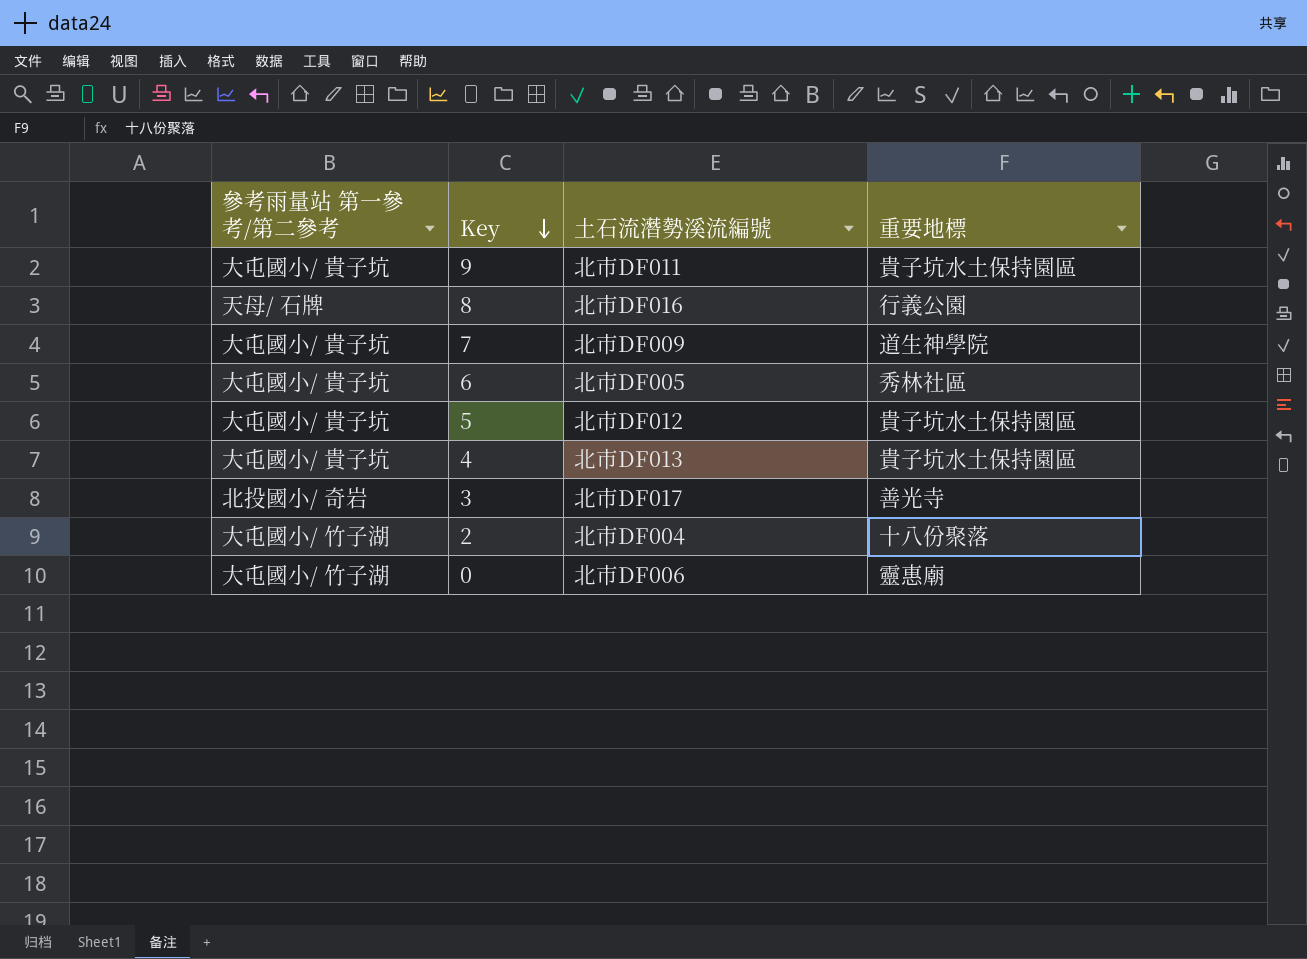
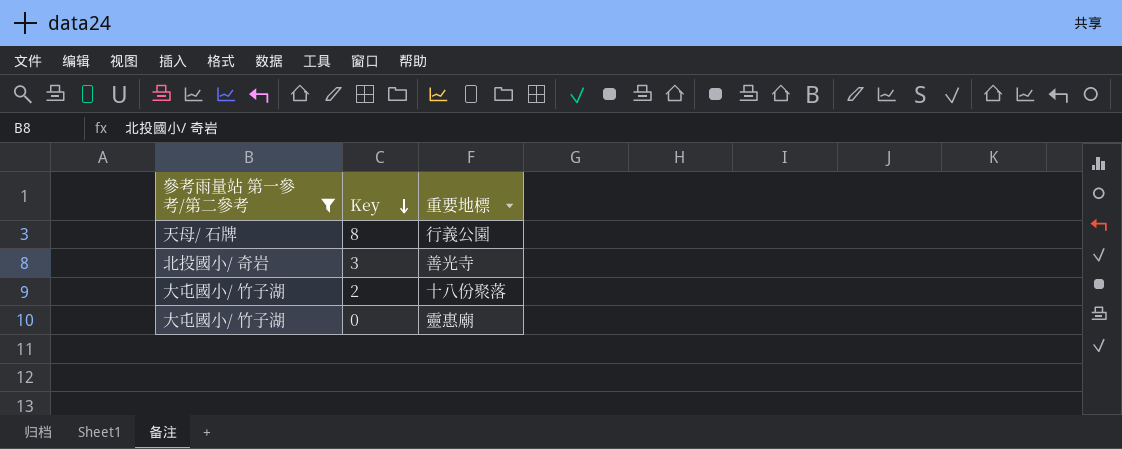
filter: none -> 參考雨量站 第一參考/第二參考 != 大屯國小/ 貴子坑
column 土石流潛勢溪流編號 | position: 3 -> none

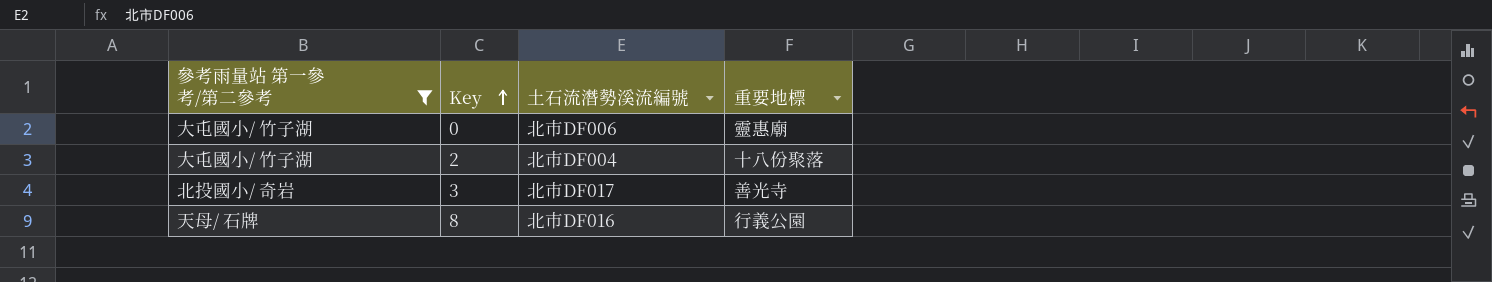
row order: Key descending -> Key ascending
column 土石流潛勢溪流編號 | position: none -> 3

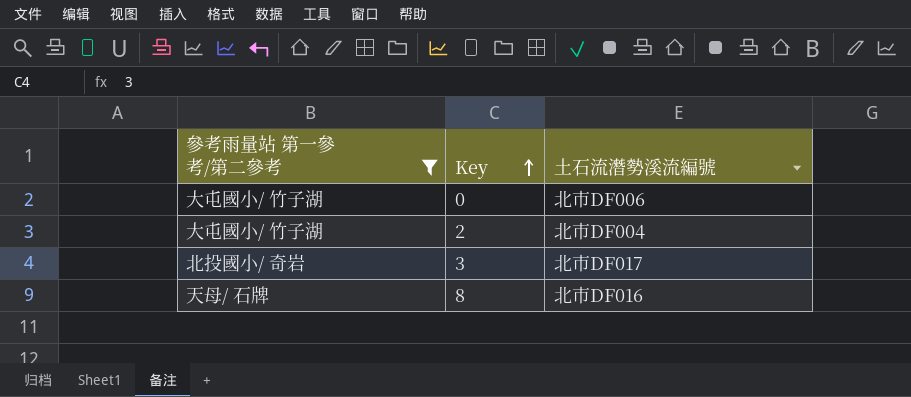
column 重要地標 | position: 4 -> none

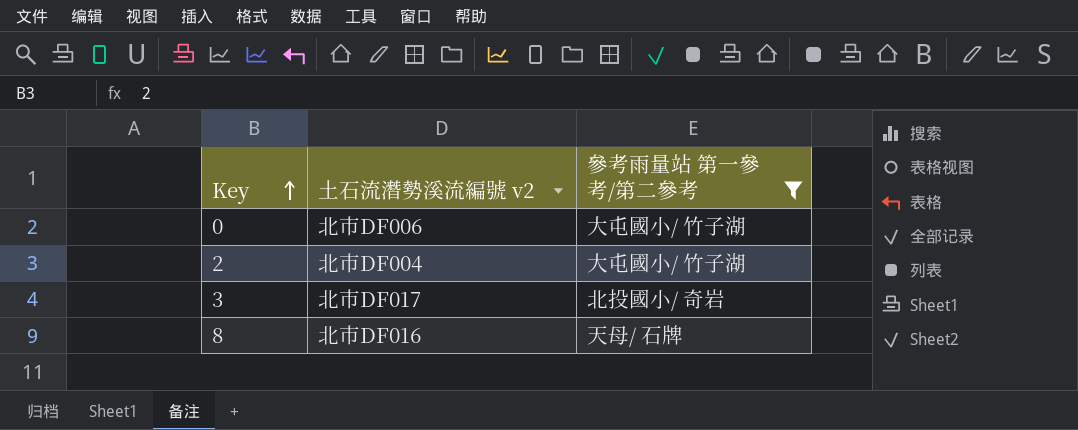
column name: 土石流潛勢溪流編號 -> 土石流潛勢溪流編號 v2
column 參考雨量站 第一參考/第二參考 | position: 1 -> 3

